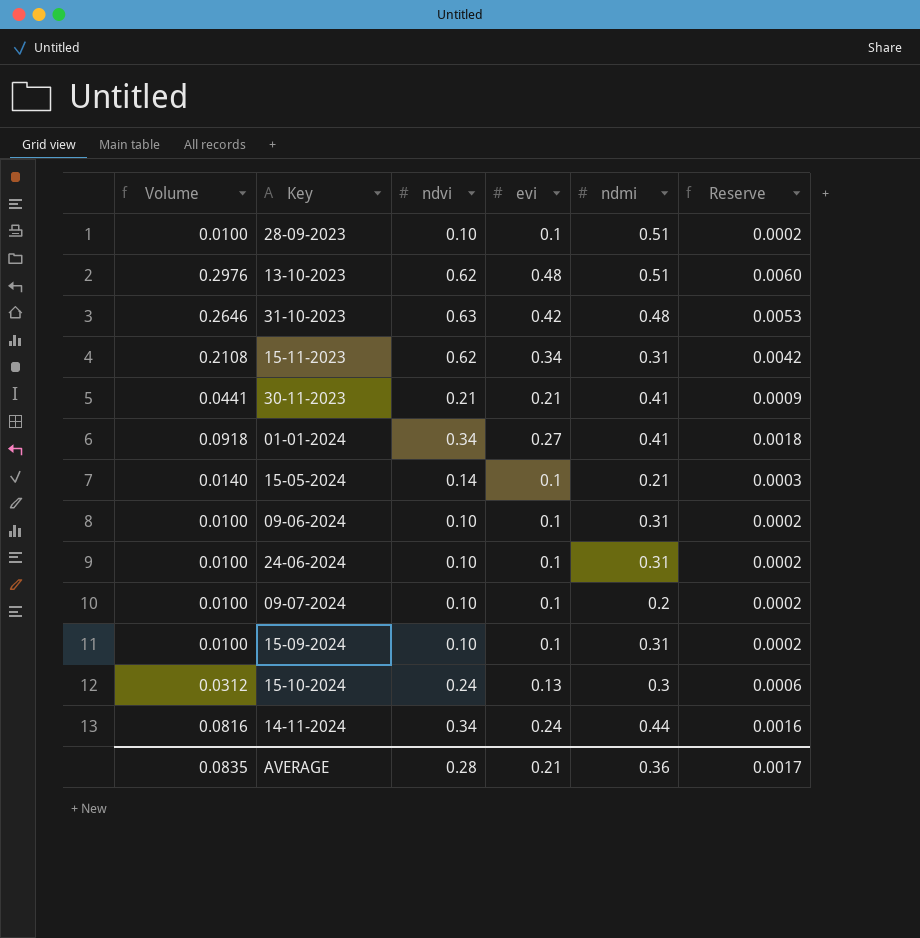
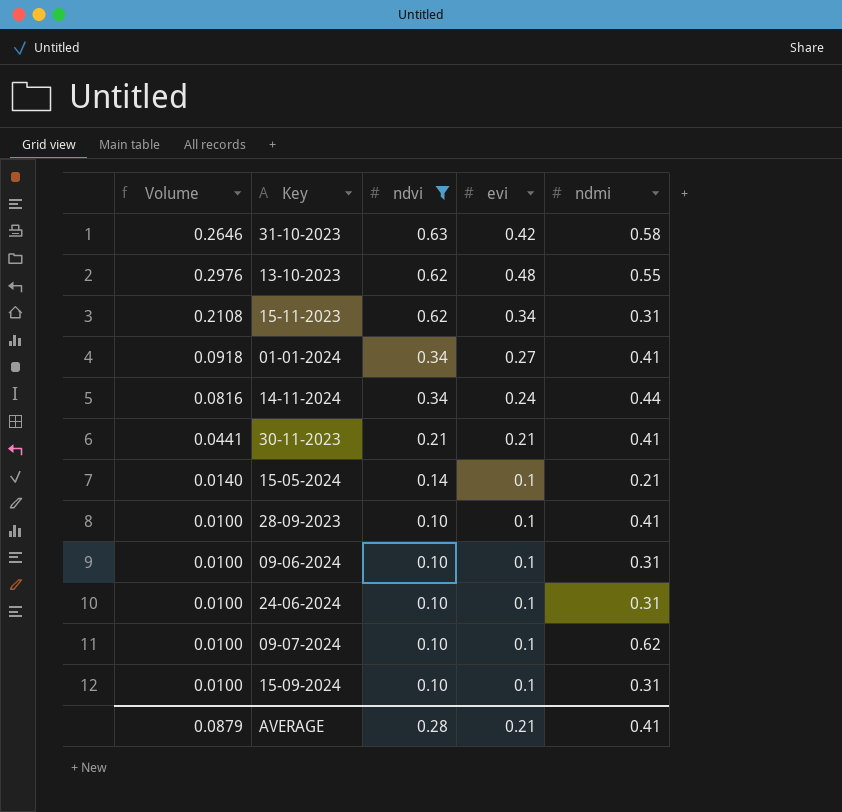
filter: none -> ndvi != 0.24
row order: Key ascending -> ndvi descending
column Reserve | formula: [Volume] * 0.02 -> none
31-10-2023 | ndmi: 0.48 -> 0.58
13-10-2023 | ndmi: 0.51 -> 0.55
28-09-2023 | ndmi: 0.51 -> 0.41
09-07-2024 | ndmi: 0.2 -> 0.62
AVERAGE | Volume: 0.0835 -> 0.0879
AVERAGE | ndmi: 0.36 -> 0.41

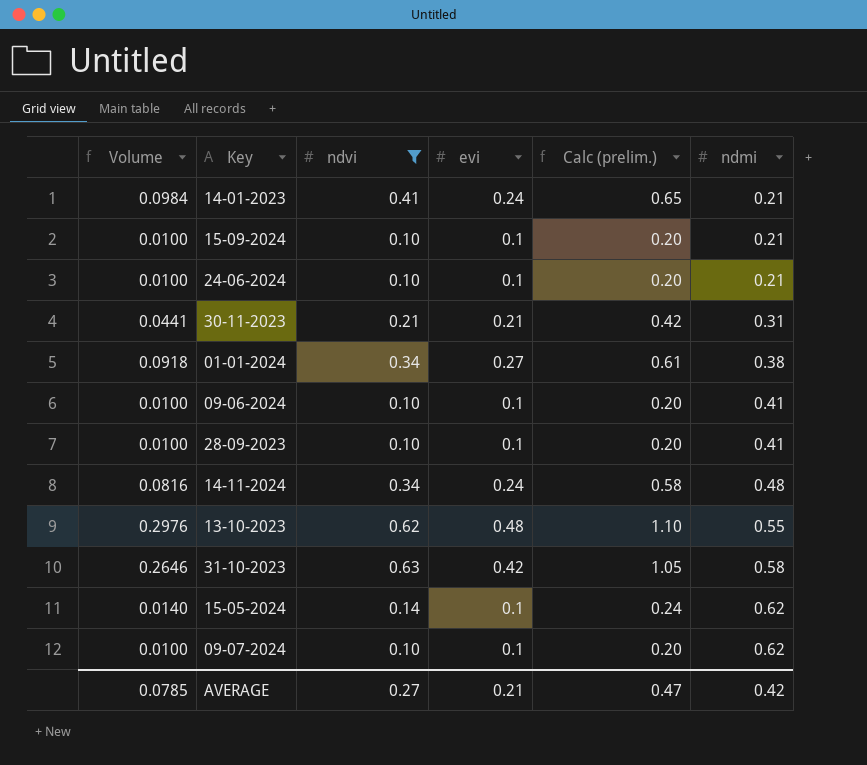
row order: ndvi descending -> ndmi ascending
column Calc (prelim.) | formula: none -> [ndvi] + [evi]
row 15-11-2023: 0.2108 | 0.62 | 0.34 | 0.31 -> none
row 14-01-2023: none -> 0.0984 | 0.41 | 0.24 | 0.65 | 0.21
15-09-2024 | ndmi: 0.31 -> 0.21
24-06-2024 | ndmi: 0.31 -> 0.21
30-11-2023 | ndmi: 0.41 -> 0.31
01-01-2024 | ndmi: 0.41 -> 0.38
09-06-2024 | ndmi: 0.31 -> 0.41
14-11-2024 | ndmi: 0.44 -> 0.48
15-05-2024 | ndmi: 0.21 -> 0.62
AVERAGE | Volume: 0.0879 -> 0.0785
AVERAGE | ndvi: 0.28 -> 0.27
AVERAGE | ndmi: 0.41 -> 0.42

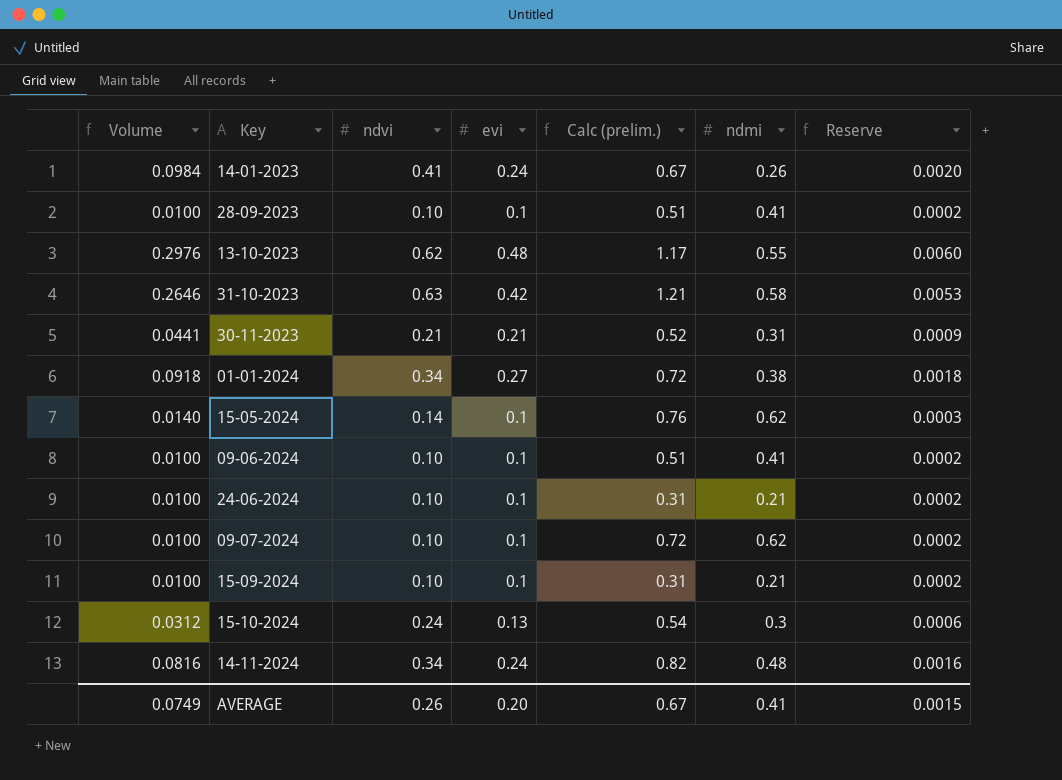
filter: ndvi != 0.24 -> none
row order: ndmi ascending -> Key ascending
column Calc (prelim.) | formula: [ndvi] + [evi] -> [ndvi] + [ndmi]
column Reserve | formula: none -> [Volume] * 0.02
14-01-2023 | ndmi: 0.21 -> 0.26
AVERAGE | Volume: 0.0785 -> 0.0749
AVERAGE | ndvi: 0.27 -> 0.26
AVERAGE | evi: 0.21 -> 0.20
AVERAGE | Calc (prelim.): 0.47 -> 0.67
AVERAGE | ndmi: 0.42 -> 0.41

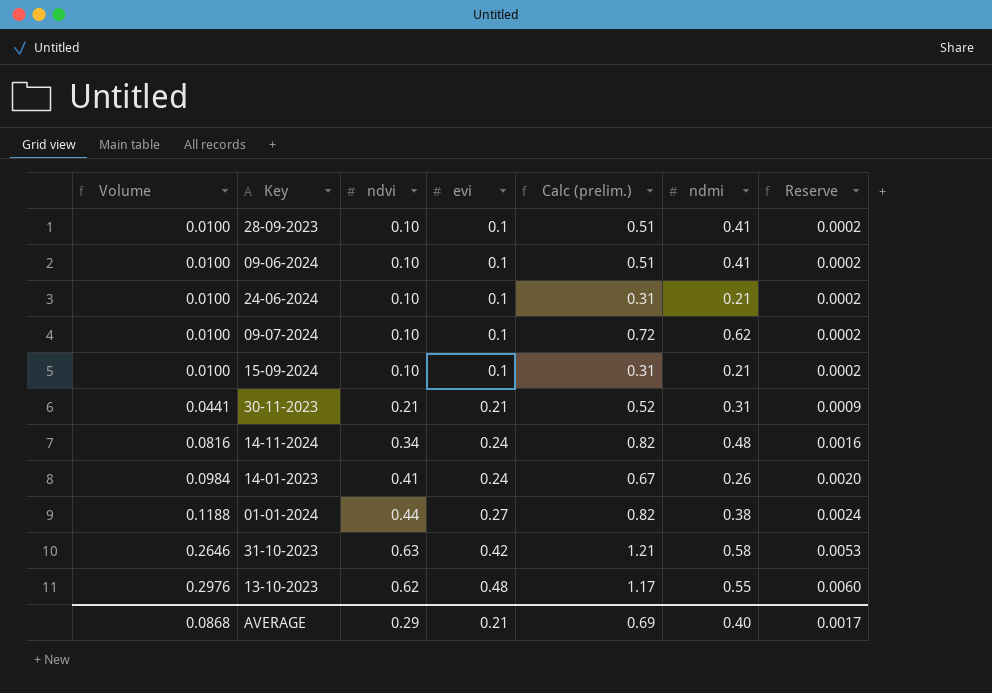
row order: Key ascending -> Volume ascending
row 15-05-2024: 0.0140 | 0.14 | 0.1 | 0.76 | 0.62 | 0.0003 -> none
row 15-10-2024: 0.0312 | 0.24 | 0.13 | 0.54 | 0.3 | 0.0006 -> none
01-01-2024 | Volume: 0.0918 -> 0.1188
01-01-2024 | ndvi: 0.34 -> 0.44
01-01-2024 | Calc (prelim.): 0.72 -> 0.82
01-01-2024 | Reserve: 0.0018 -> 0.0024
AVERAGE | Volume: 0.0749 -> 0.0868
AVERAGE | ndvi: 0.26 -> 0.29
AVERAGE | evi: 0.20 -> 0.21
AVERAGE | Calc (prelim.): 0.67 -> 0.69
AVERAGE | ndmi: 0.41 -> 0.40
AVERAGE | Reserve: 0.0015 -> 0.0017

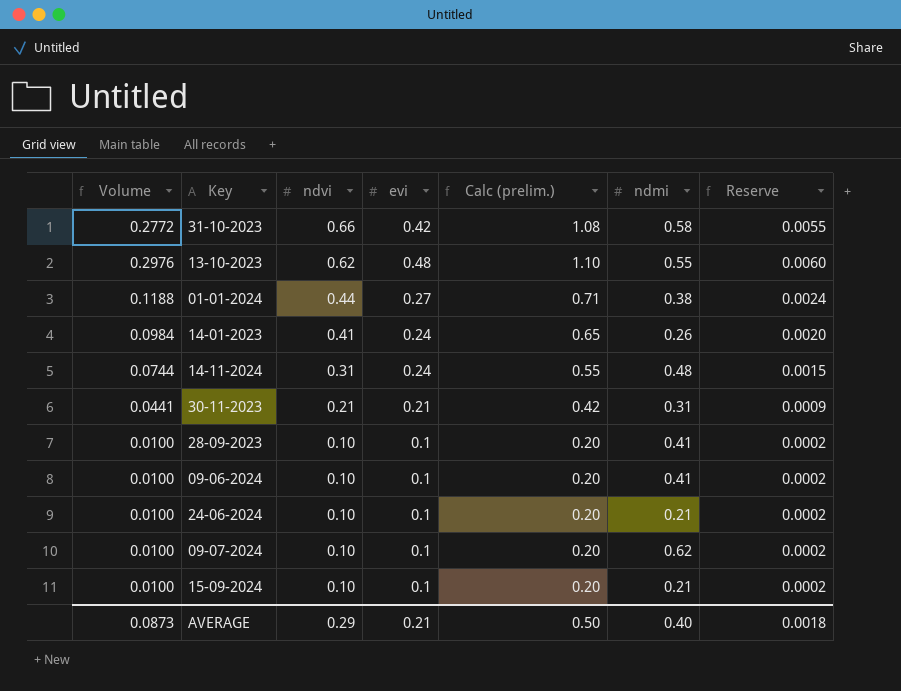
row order: Volume ascending -> ndvi descending
column Calc (prelim.) | formula: [ndvi] + [ndmi] -> [ndvi] + [evi]
31-10-2023 | Volume: 0.2646 -> 0.2772
31-10-2023 | ndvi: 0.63 -> 0.66
31-10-2023 | Reserve: 0.0053 -> 0.0055
14-11-2024 | Volume: 0.0816 -> 0.0744
14-11-2024 | ndvi: 0.34 -> 0.31
14-11-2024 | Reserve: 0.0016 -> 0.0015
AVERAGE | Volume: 0.0868 -> 0.0873
AVERAGE | Calc (prelim.): 0.69 -> 0.50
AVERAGE | Reserve: 0.0017 -> 0.0018

